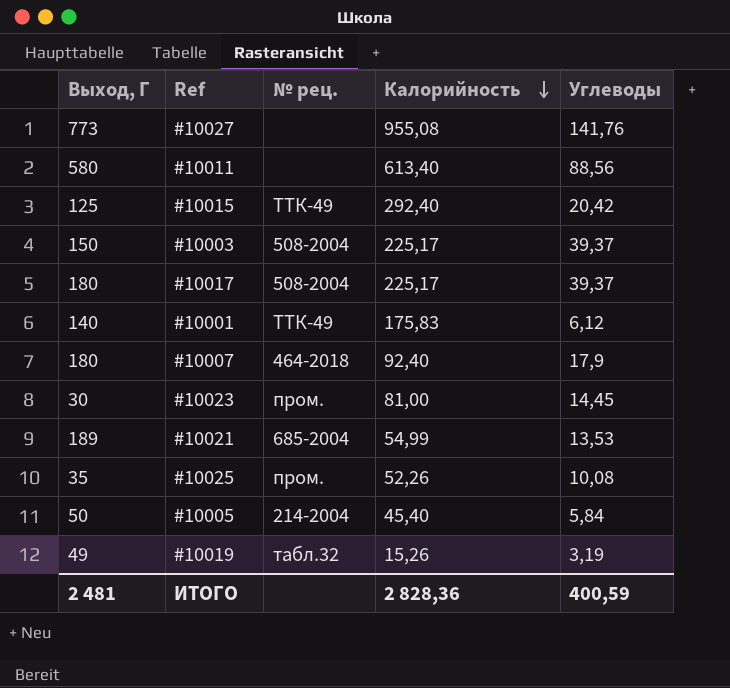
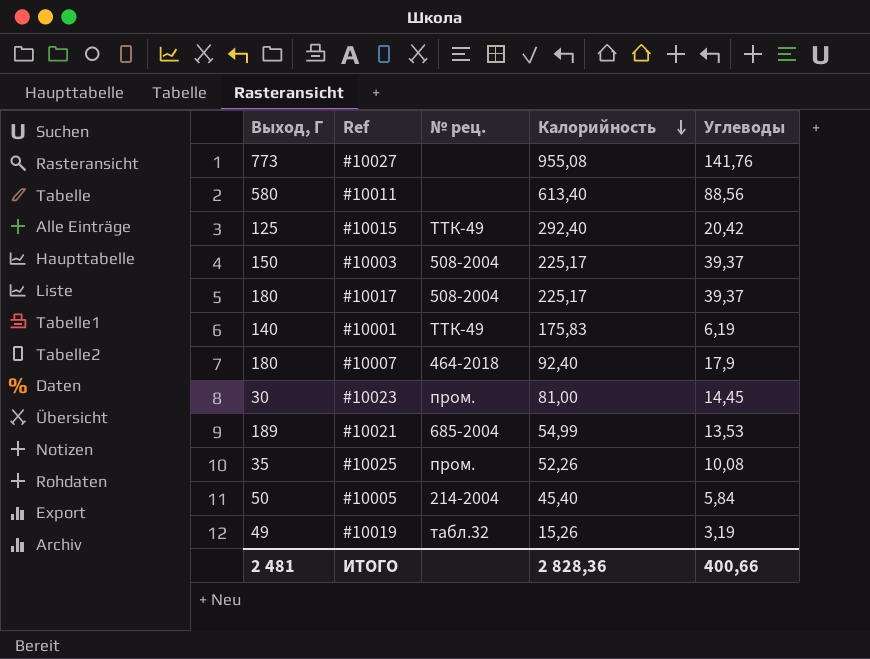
#10001 | Углеводы: 6,12 -> 6,19
ИТОГО | Углеводы: 400,59 -> 400,66

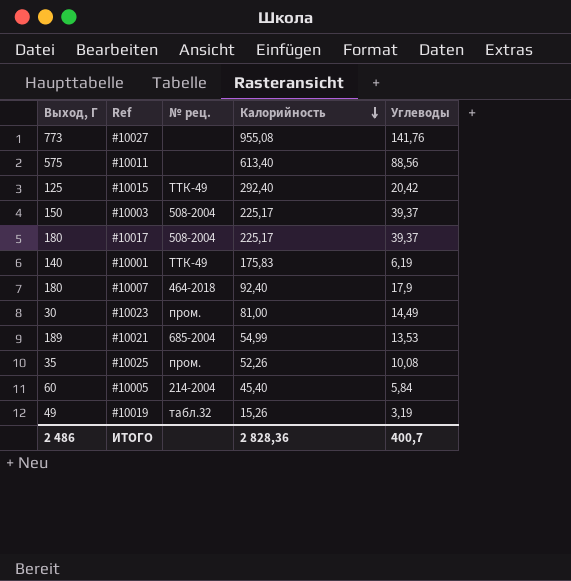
#10011 | Выход, Г: 580 -> 575
#10023 | Углеводы: 14,45 -> 14,49
#10005 | Выход, Г: 50 -> 60
ИТОГО | Выход, Г: 2 481 -> 2 486
ИТОГО | Углеводы: 400,66 -> 400,7

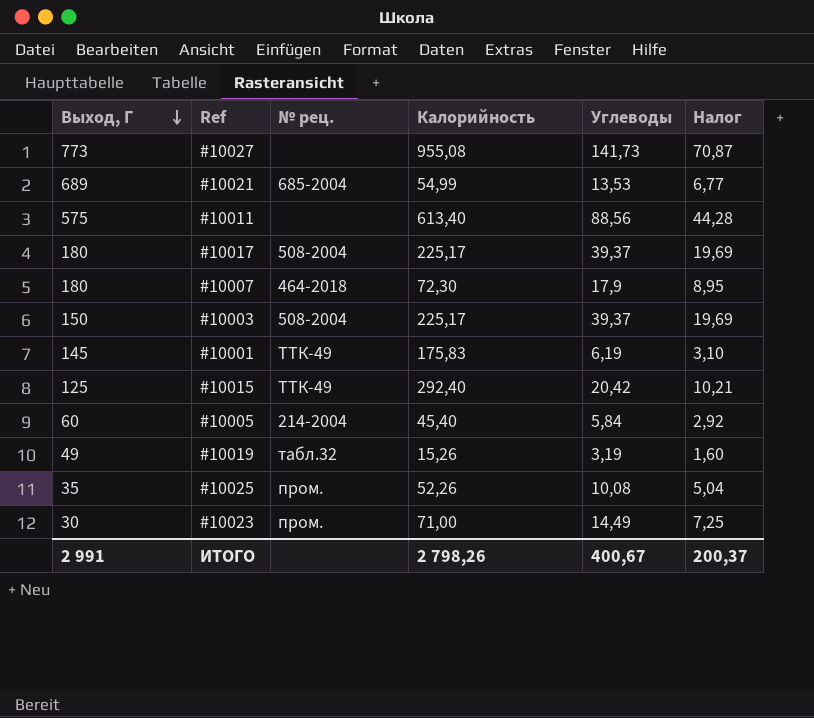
row order: Калорийность descending -> Выход, Г descending
column Налог | formula: none -> [Углеводы] * 0,5
#10027 | Углеводы: 141,76 -> 141,73
#10021 | Выход, Г: 189 -> 689
#10007 | Калорийность: 92,40 -> 72,30
#10001 | Выход, Г: 140 -> 145
#10023 | Калорийность: 81,00 -> 71,00
ИТОГО | Выход, Г: 2 486 -> 2 991
ИТОГО | Калорийность: 2 828,36 -> 2 798,26
ИТОГО | Углеводы: 400,7 -> 400,67

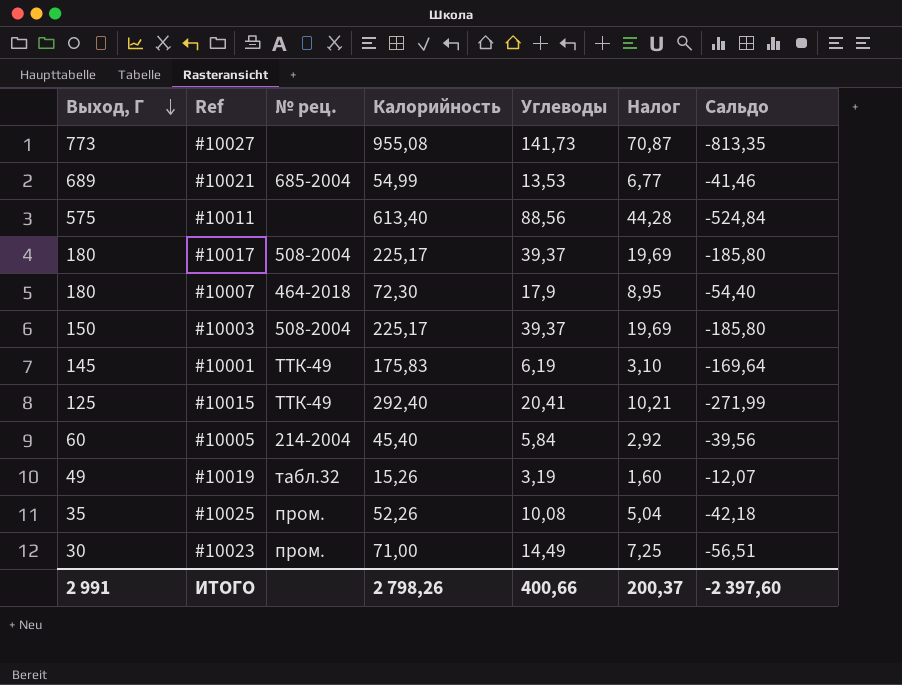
column Сальдо | formula: none -> [Углеводы] - [Калорийность]
#10015 | Углеводы: 20,42 -> 20,41
ИТОГО | Углеводы: 400,67 -> 400,66

